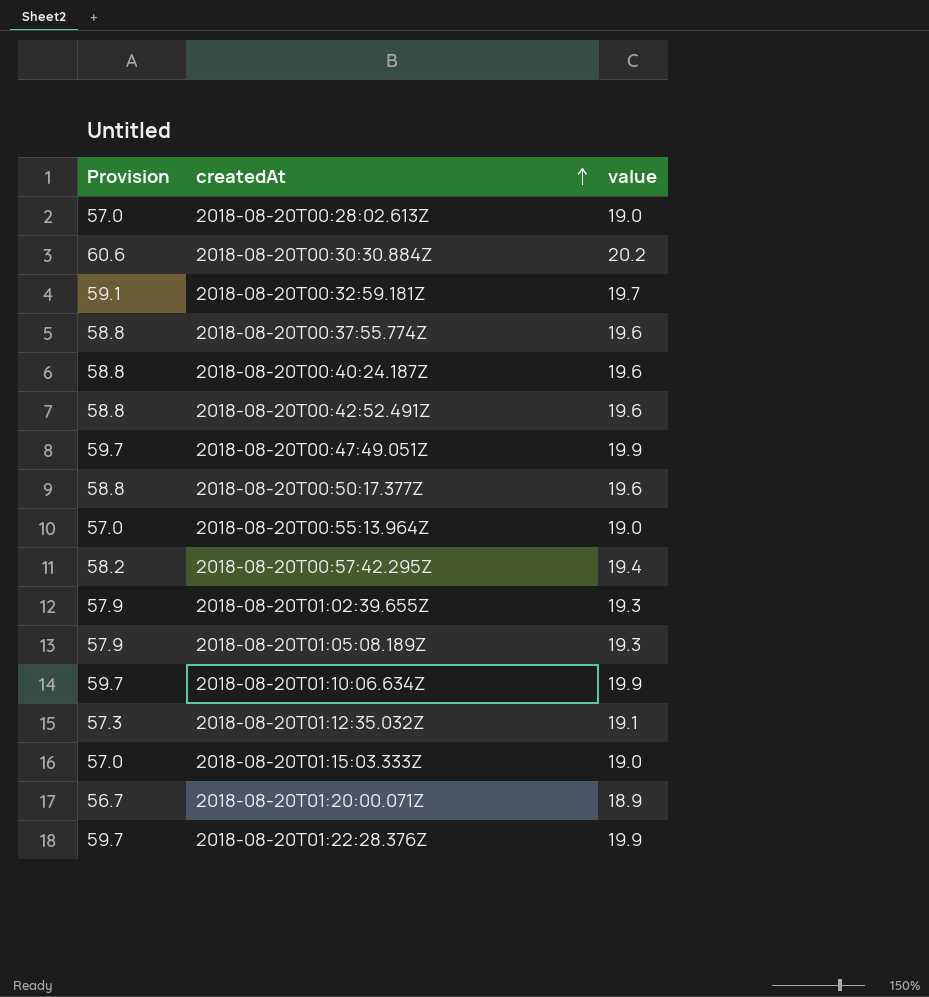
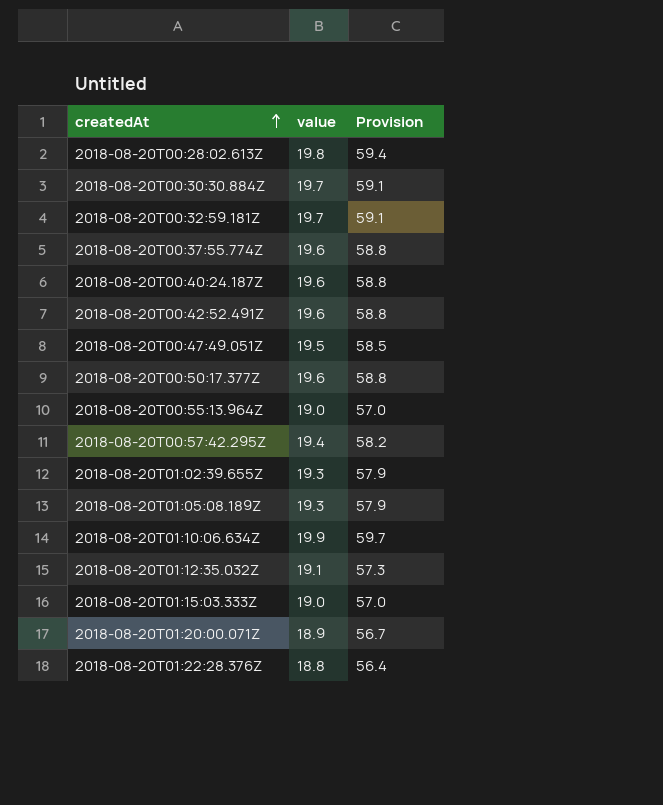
column Provision | position: 1 -> 3
2018-08-20T00:28:02.613Z | value: 19.0 -> 19.8
2018-08-20T00:28:02.613Z | Provision: 57.0 -> 59.4
2018-08-20T00:30:30.884Z | value: 20.2 -> 19.7
2018-08-20T00:30:30.884Z | Provision: 60.6 -> 59.1
2018-08-20T00:47:49.051Z | value: 19.9 -> 19.5
2018-08-20T00:47:49.051Z | Provision: 59.7 -> 58.5
2018-08-20T01:22:28.376Z | value: 19.9 -> 18.8
2018-08-20T01:22:28.376Z | Provision: 59.7 -> 56.4

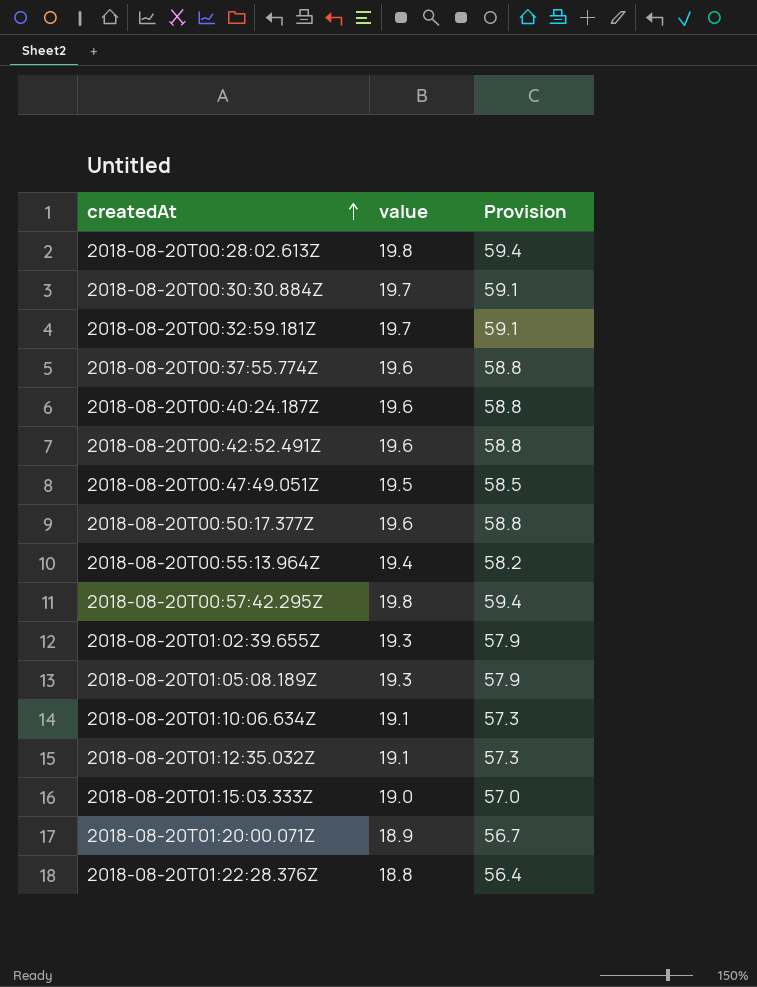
2018-08-20T00:55:13.964Z | value: 19.0 -> 19.4
2018-08-20T00:55:13.964Z | Provision: 57.0 -> 58.2
2018-08-20T00:57:42.295Z | value: 19.4 -> 19.8
2018-08-20T00:57:42.295Z | Provision: 58.2 -> 59.4
2018-08-20T01:10:06.634Z | value: 19.9 -> 19.1
2018-08-20T01:10:06.634Z | Provision: 59.7 -> 57.3

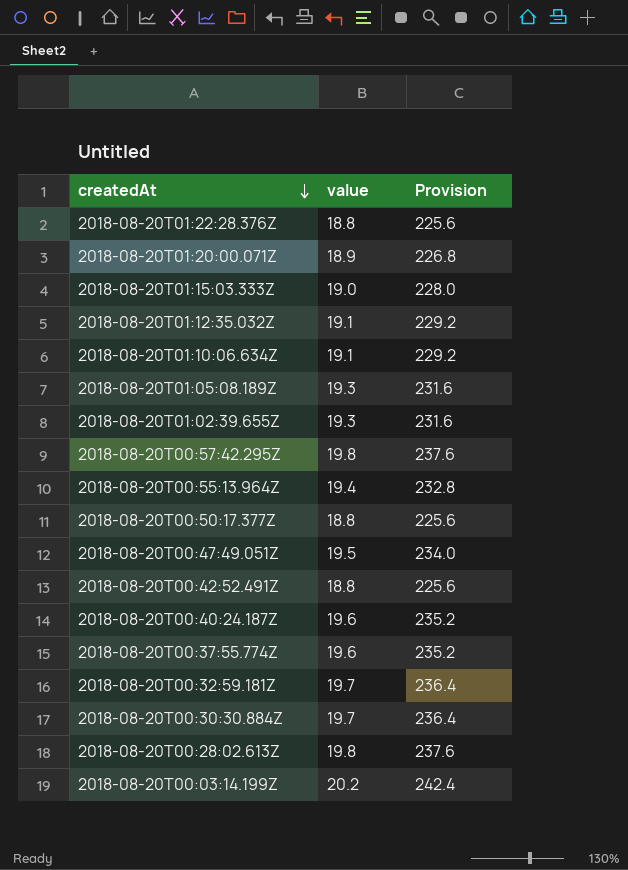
row order: createdAt ascending -> createdAt descending
column Provision | formula: [value] * 3 -> [value] * 12
2018-08-20T00:50:17.377Z | value: 19.6 -> 18.8
2018-08-20T00:42:52.491Z | value: 19.6 -> 18.8
row 2018-08-20T00:03:14.199Z: none -> 20.2 | 242.4

